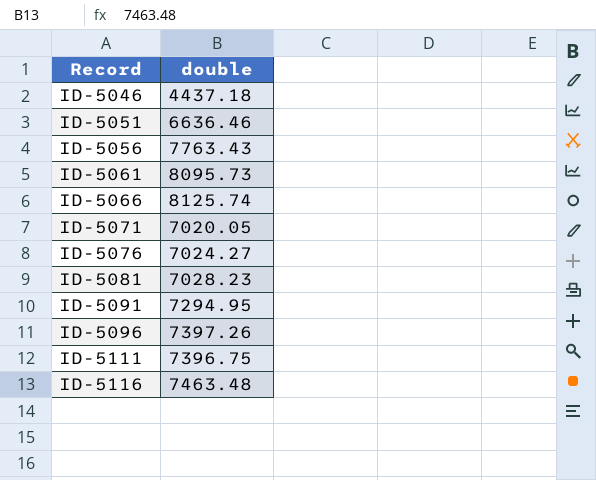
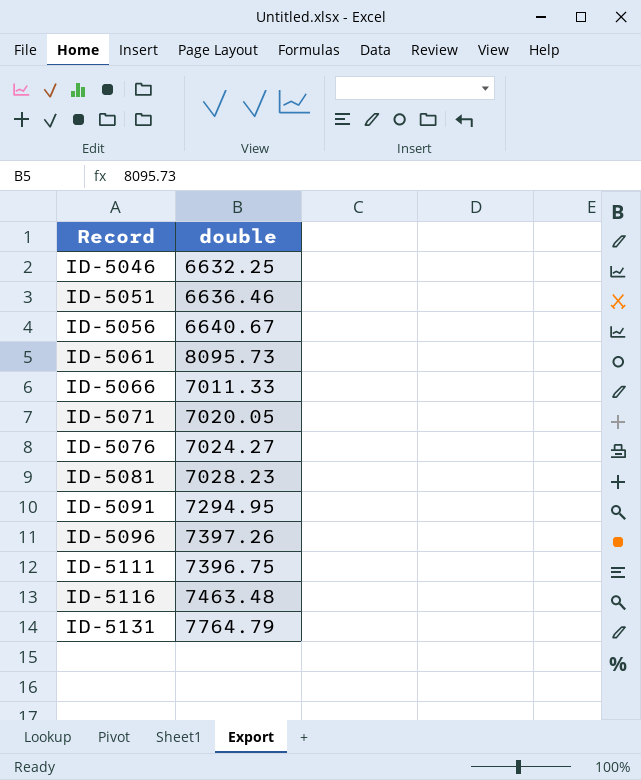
ID-5046 | double: 4437.18 -> 6632.25
ID-5056 | double: 7763.43 -> 6640.67
ID-5066 | double: 8125.74 -> 7011.33
row ID-5131: none -> 7764.79

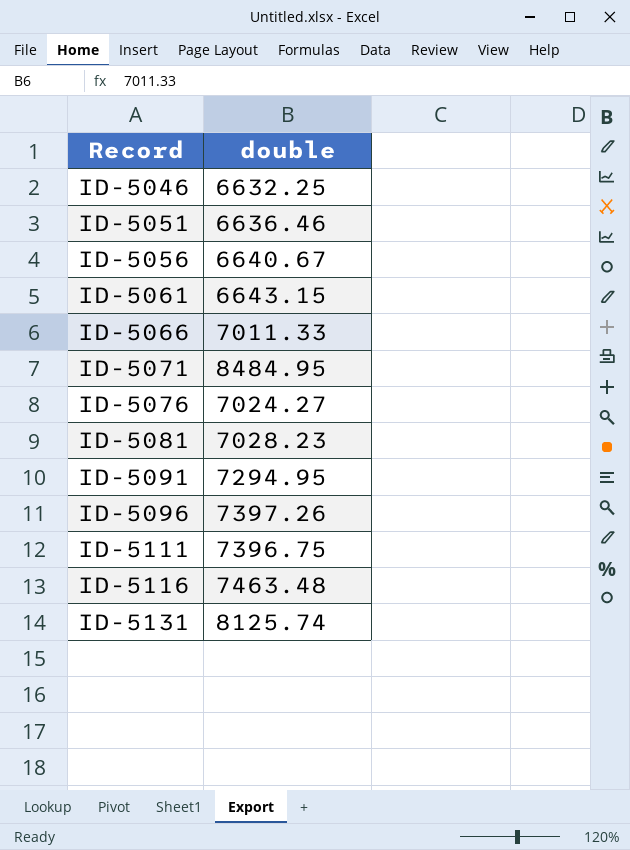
ID-5061 | double: 8095.73 -> 6643.15
ID-5071 | double: 7020.05 -> 8484.95
ID-5131 | double: 7764.79 -> 8125.74

